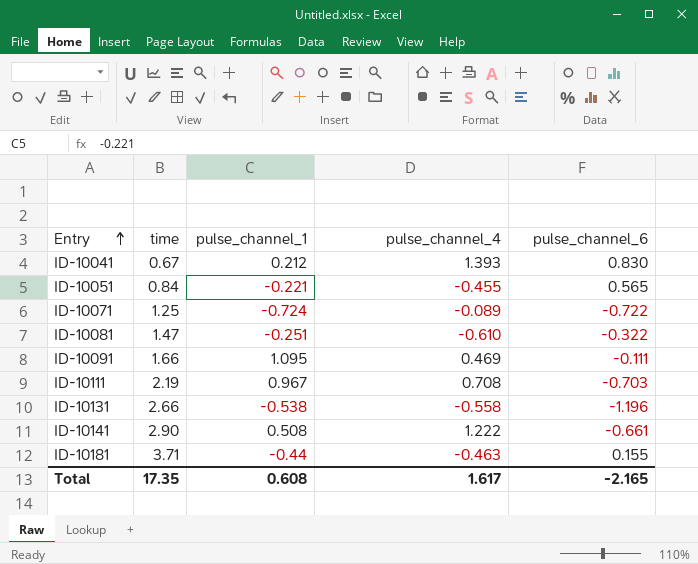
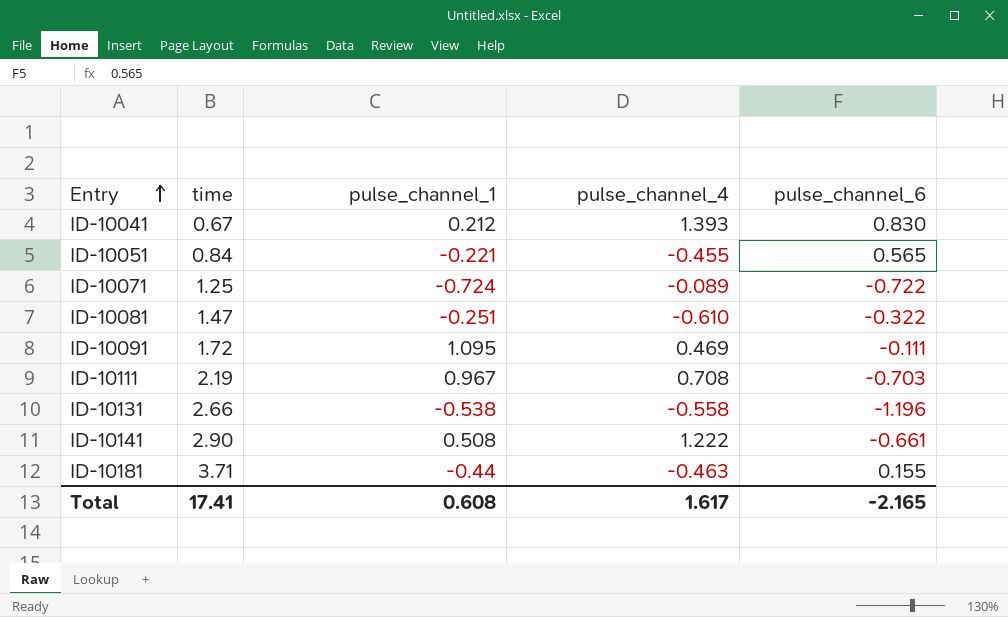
ID-10091 | time: 1.66 -> 1.72
Total | time: 17.35 -> 17.41

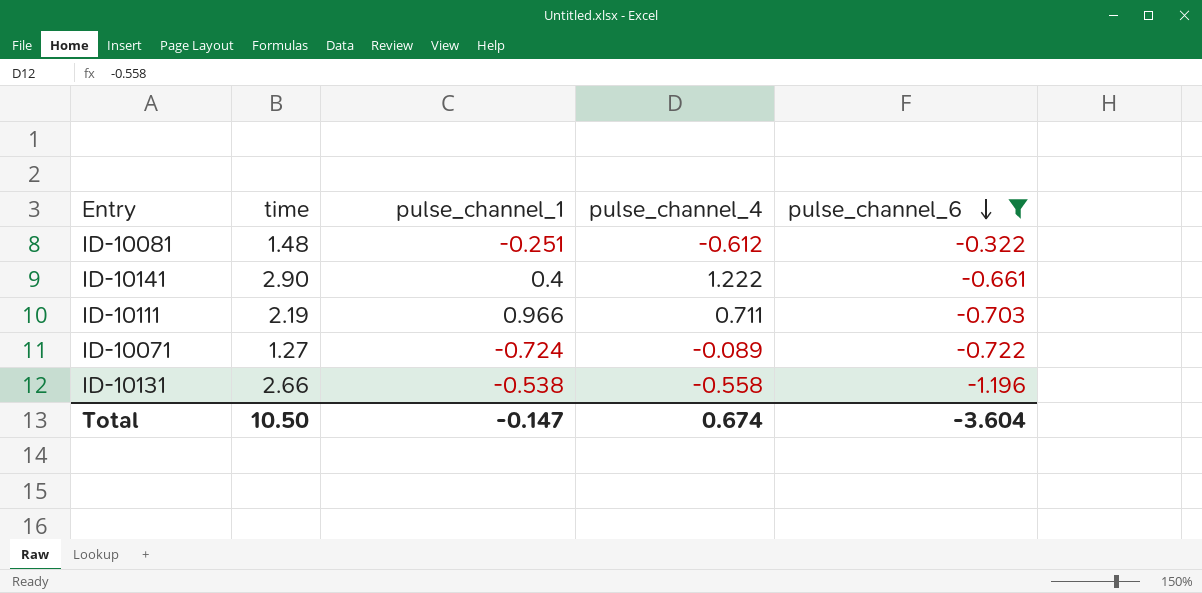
filter: none -> pulse_channel_6 <= -0.322
row order: Entry ascending -> pulse_channel_6 descending
ID-10081 | time: 1.47 -> 1.48
ID-10081 | pulse_channel_4: -0.610 -> -0.612
ID-10141 | pulse_channel_1: 0.508 -> 0.4
ID-10111 | pulse_channel_1: 0.967 -> 0.966
ID-10111 | pulse_channel_4: 0.708 -> 0.711
ID-10071 | time: 1.25 -> 1.27
Total | time: 17.41 -> 10.50
Total | pulse_channel_1: 0.608 -> -0.147
Total | pulse_channel_4: 1.617 -> 0.674
Total | pulse_channel_6: -2.165 -> -3.604

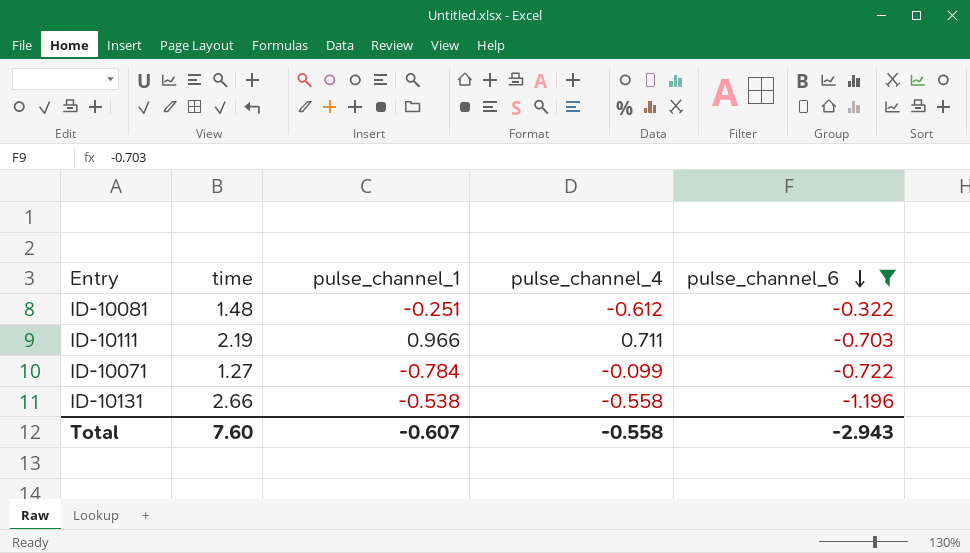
row ID-10141: 2.90 | 0.4 | 1.222 | -0.661 -> none
ID-10071 | pulse_channel_1: -0.724 -> -0.784
ID-10071 | pulse_channel_4: -0.089 -> -0.099
Total | time: 10.50 -> 7.60
Total | pulse_channel_1: -0.147 -> -0.607
Total | pulse_channel_4: 0.674 -> -0.558
Total | pulse_channel_6: -3.604 -> -2.943

